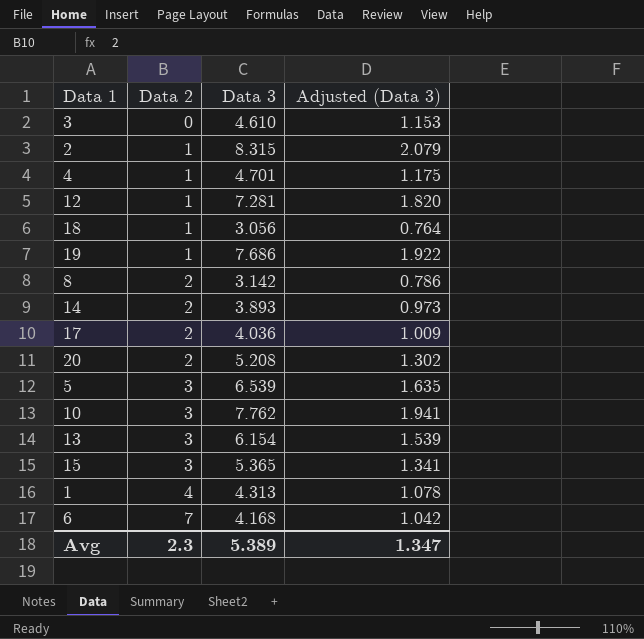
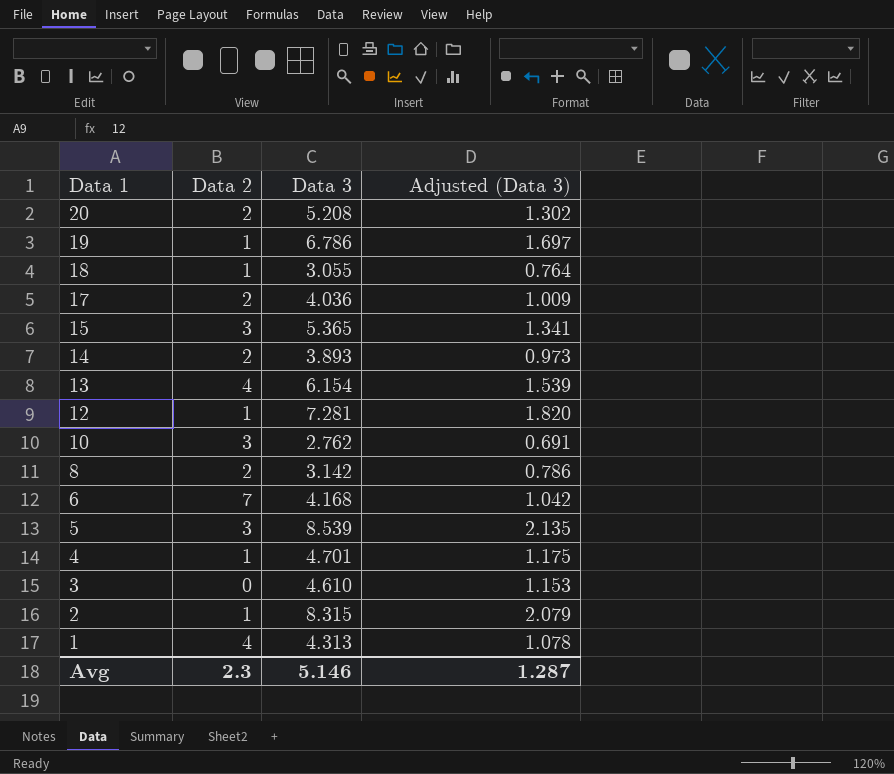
row order: Data 2 ascending -> Data 1 descending
19 | Data 3: 7.686 -> 6.786
19 | Adjusted (Data 3): 1.922 -> 1.697
18 | Data 3: 3.056 -> 3.055
13 | Data 2: 3 -> 4
10 | Data 3: 7.762 -> 2.762
10 | Adjusted (Data 3): 1.941 -> 0.691
5 | Data 3: 6.539 -> 8.539
5 | Adjusted (Data 3): 1.635 -> 2.135
Avg | Data 3: 5.389 -> 5.146
Avg | Adjusted (Data 3): 1.347 -> 1.287

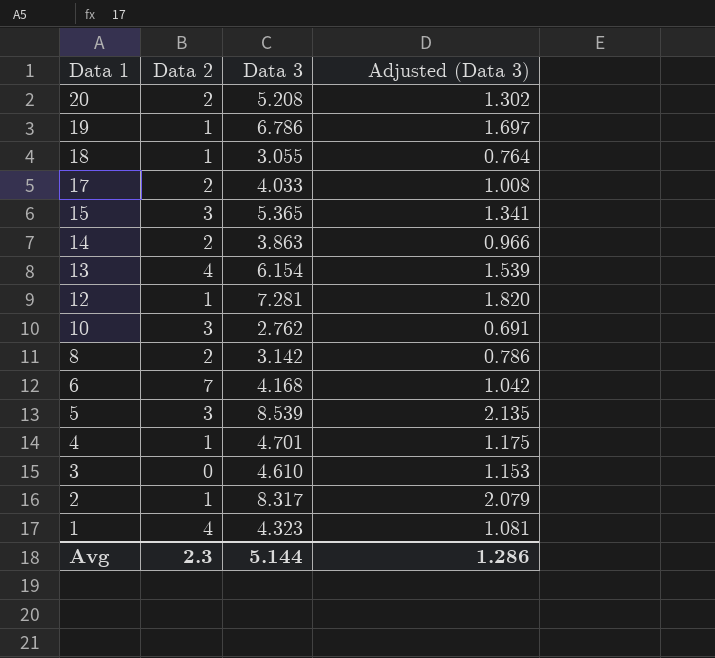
17 | Data 3: 4.036 -> 4.033
17 | Adjusted (Data 3): 1.009 -> 1.008
14 | Data 3: 3.893 -> 3.863
14 | Adjusted (Data 3): 0.973 -> 0.966
2 | Data 3: 8.315 -> 8.317
1 | Data 3: 4.313 -> 4.323
1 | Adjusted (Data 3): 1.078 -> 1.081
Avg | Data 3: 5.146 -> 5.144
Avg | Adjusted (Data 3): 1.287 -> 1.286

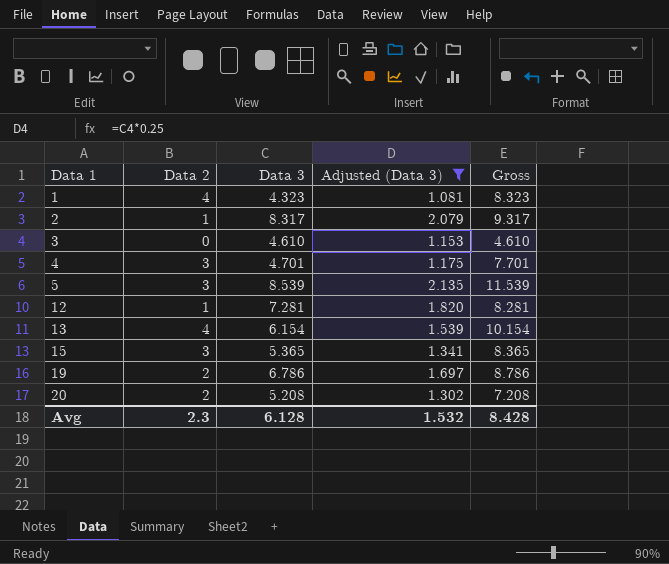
filter: none -> Adjusted (Data 3) >= 1.081
row order: Data 1 descending -> Data 1 ascending
column Gross | formula: none -> [Data 2] + [Data 3]
4 | Data 2: 1 -> 3
19 | Data 2: 1 -> 2
Avg | Data 3: 5.144 -> 6.128
Avg | Adjusted (Data 3): 1.286 -> 1.532

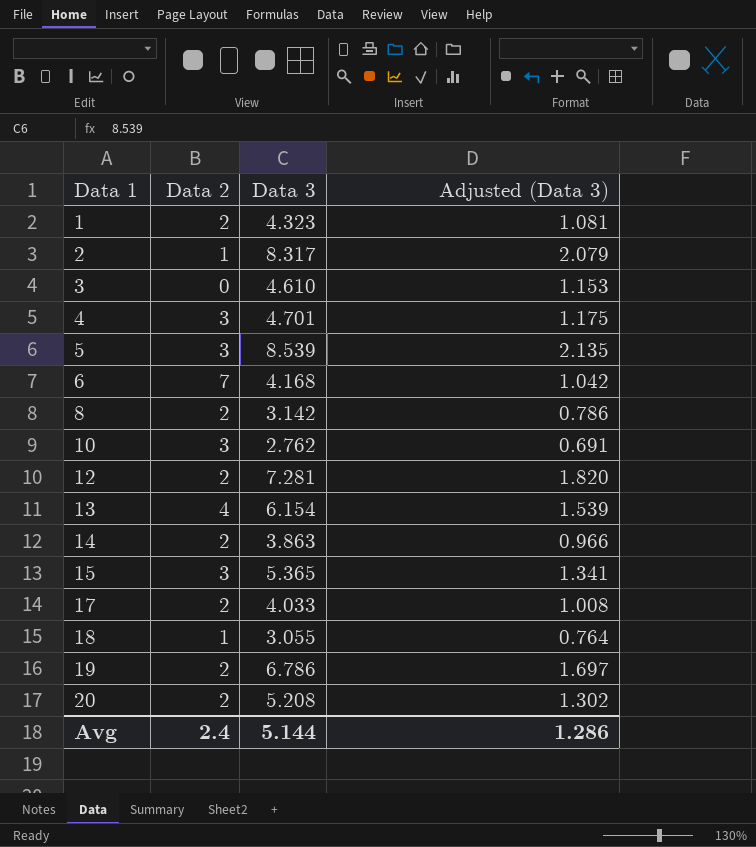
filter: Adjusted (Data 3) >= 1.081 -> none
column Gross | formula: [Data 2] + [Data 3] -> none
1 | Data 2: 4 -> 2
12 | Data 2: 1 -> 2
Avg | Data 2: 2.3 -> 2.4
Avg | Data 3: 6.128 -> 5.144
Avg | Adjusted (Data 3): 1.532 -> 1.286

